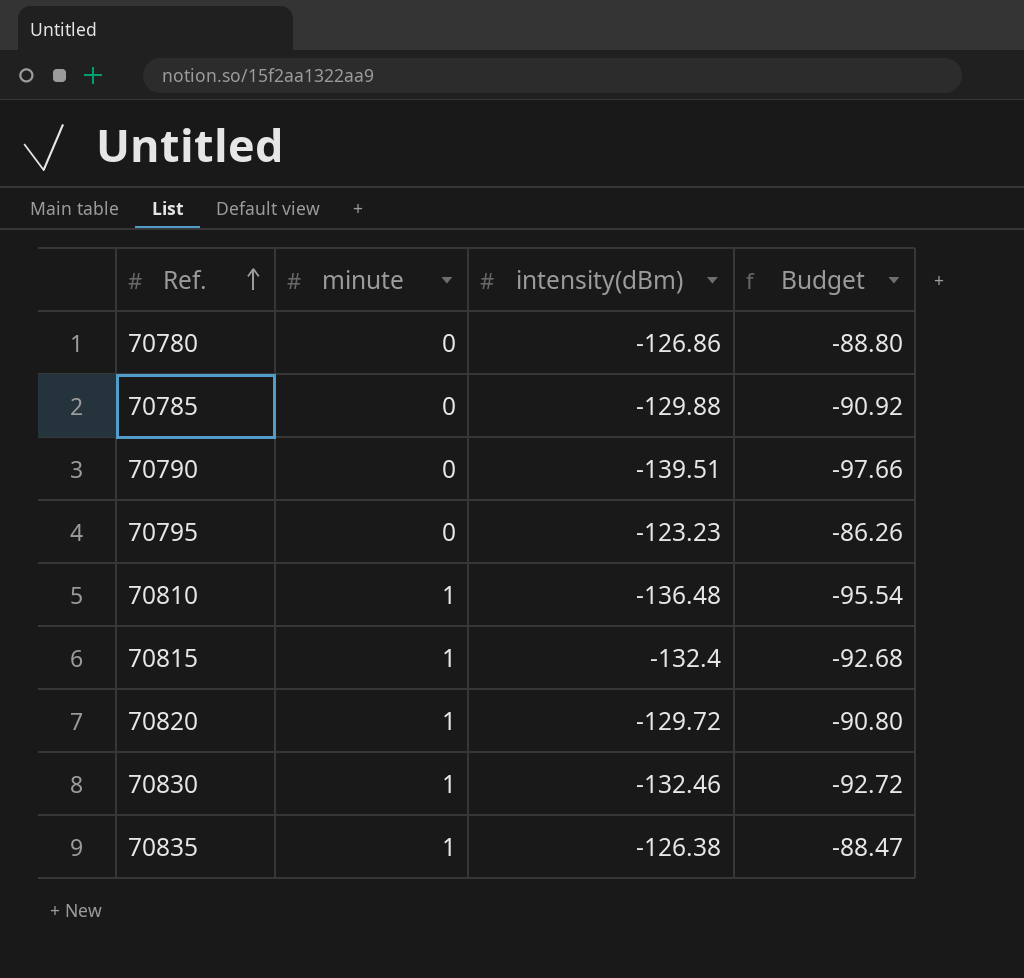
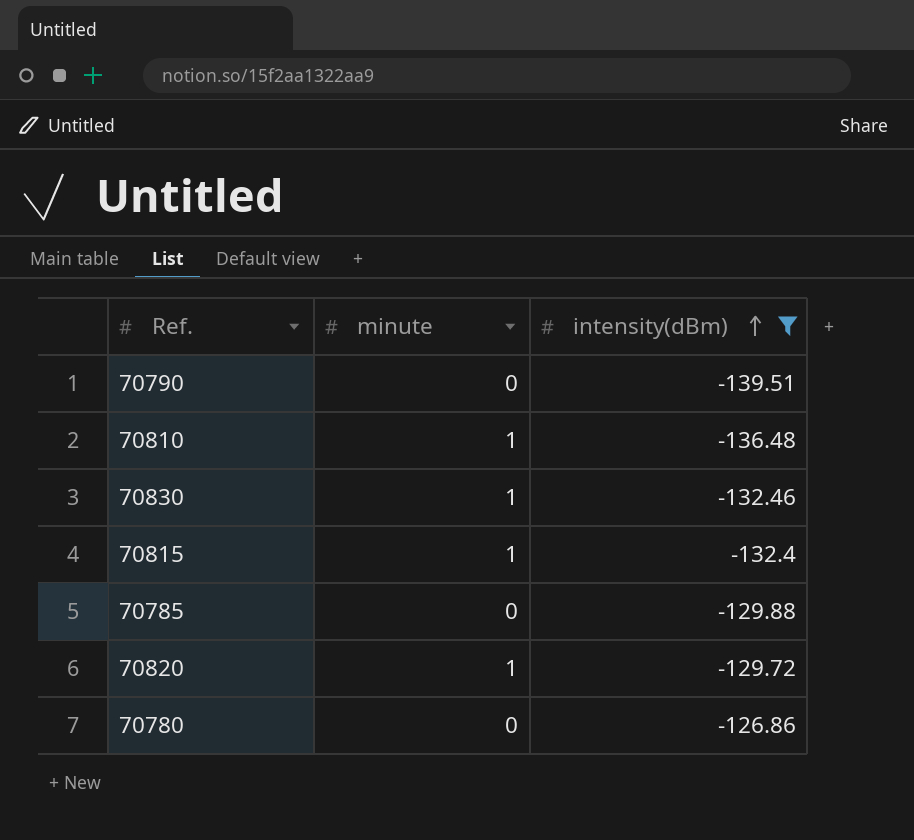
filter: none -> intensity(dBm) <= -126.86
row order: Ref. ascending -> intensity(dBm) ascending
column Budget | formula: [intensity(dBm)] * 0.7 -> none

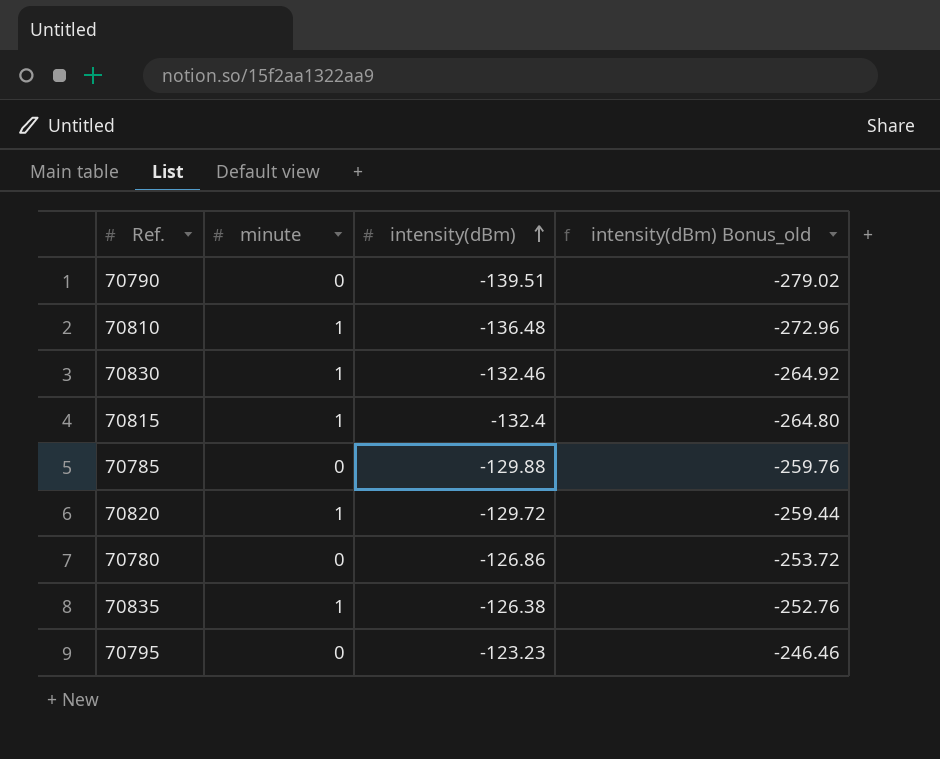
filter: intensity(dBm) <= -126.86 -> none
column intensity(dBm) Bonus_old | formula: none -> [intensity(dBm)] * 2

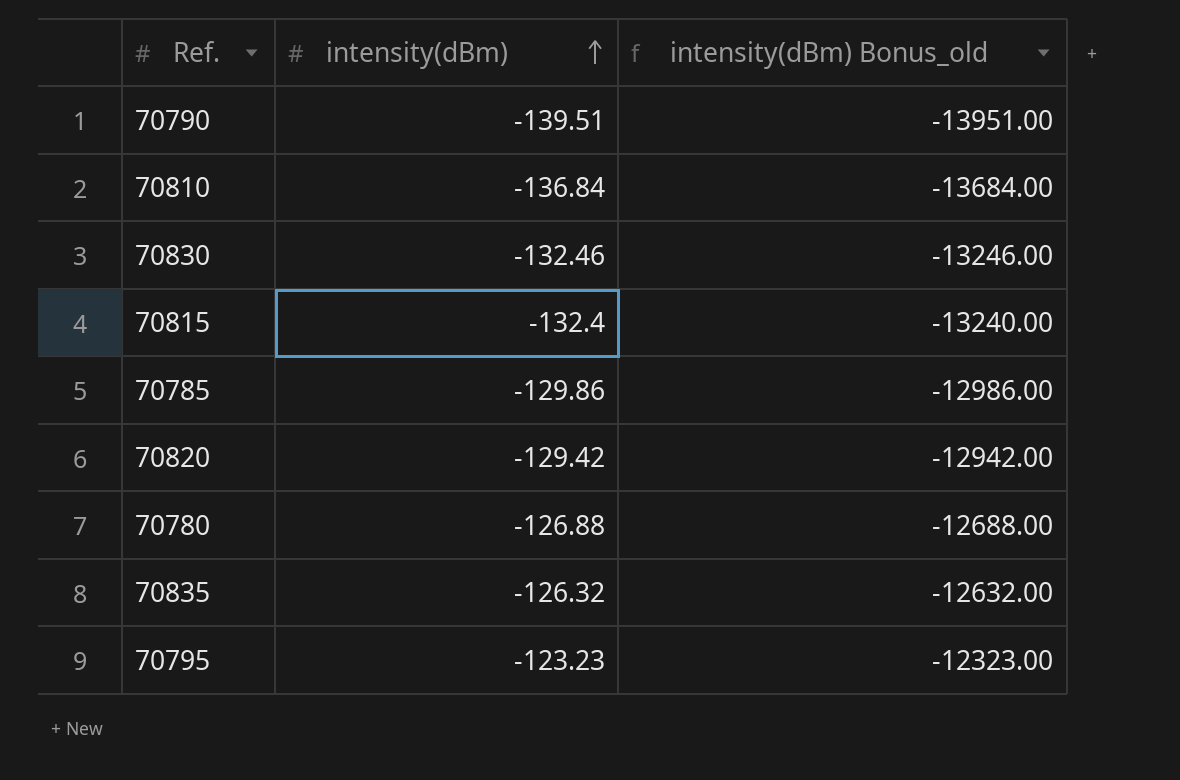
column minute | position: 2 -> none
column intensity(dBm) Bonus_old | formula: [intensity(dBm)] * 2 -> [intensity(dBm)] * 100
70810 | intensity(dBm): -136.48 -> -136.84
70785 | intensity(dBm): -129.88 -> -129.86
70820 | intensity(dBm): -129.72 -> -129.42
70780 | intensity(dBm): -126.86 -> -126.88
70835 | intensity(dBm): -126.38 -> -126.32

